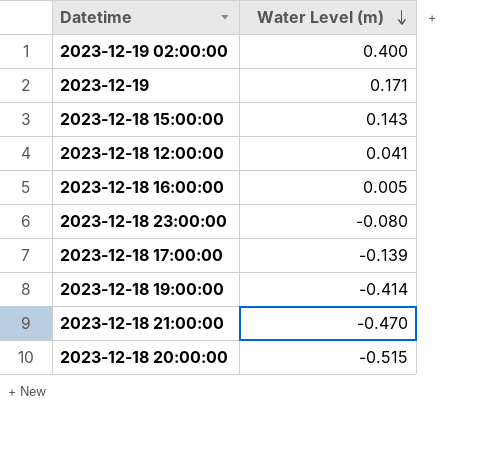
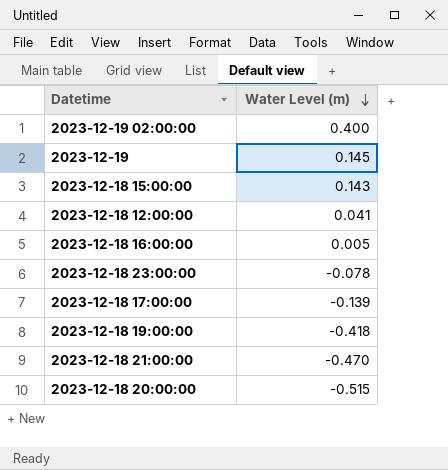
2023-12-19 | Water Level (m): 0.171 -> 0.145
2023-12-18 23:00:00 | Water Level (m): -0.080 -> -0.078
2023-12-18 19:00:00 | Water Level (m): -0.414 -> -0.418

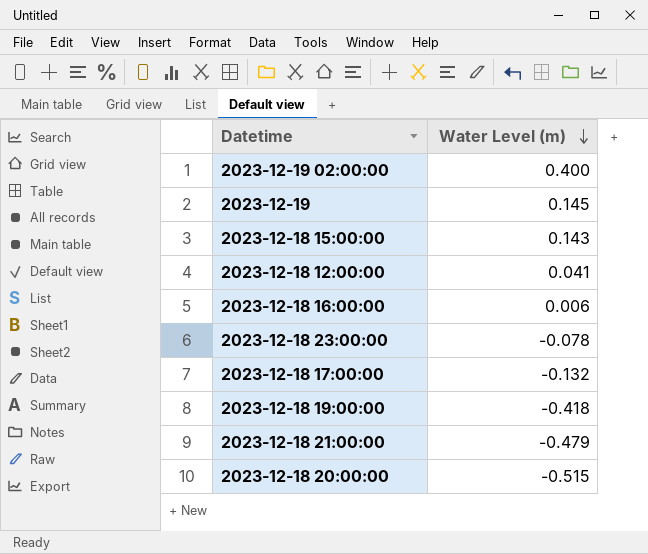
2023-12-18 16:00:00 | Water Level (m): 0.005 -> 0.006
2023-12-18 17:00:00 | Water Level (m): -0.139 -> -0.132
2023-12-18 21:00:00 | Water Level (m): -0.470 -> -0.479

